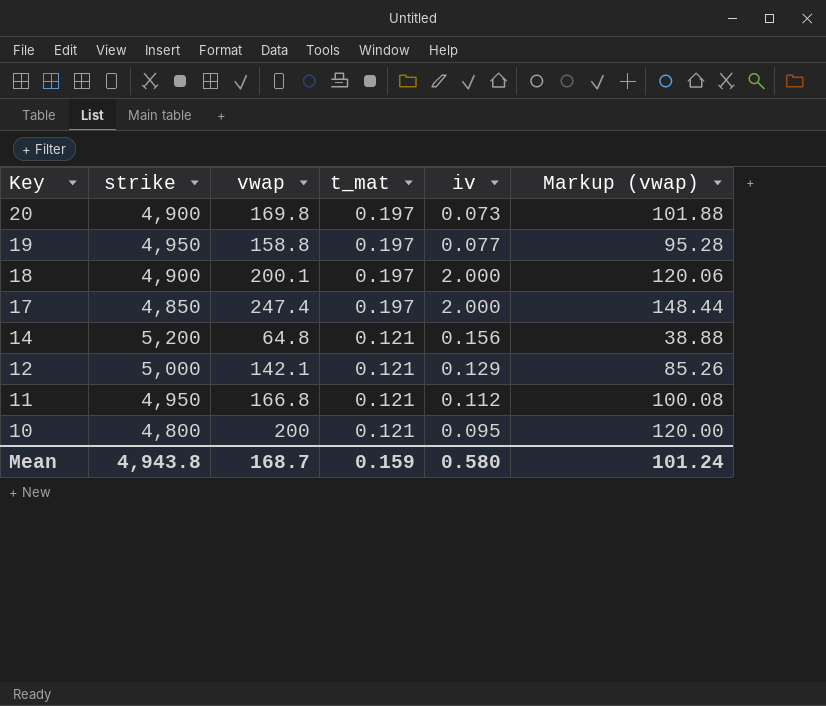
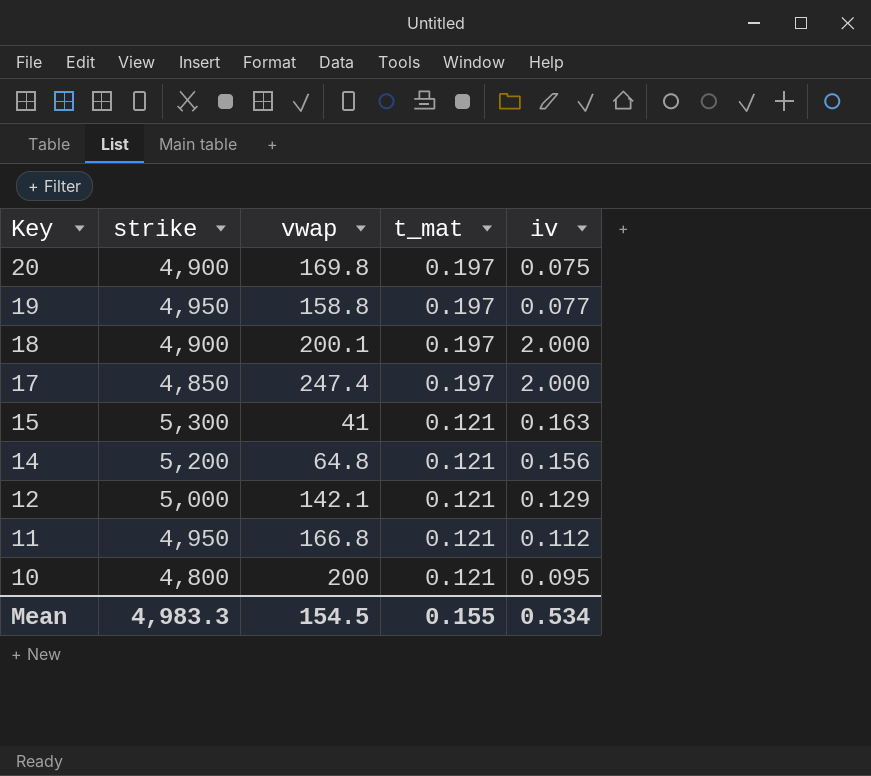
column Markup (vwap) | formula: [vwap] * 0.6 -> none
20 | iv: 0.073 -> 0.075
row 15: none -> 5,300 | 41 | 0.121 | 0.163
Mean | strike: 4,943.8 -> 4,983.3
Mean | vwap: 168.7 -> 154.5
Mean | t_mat: 0.159 -> 0.155
Mean | iv: 0.580 -> 0.534

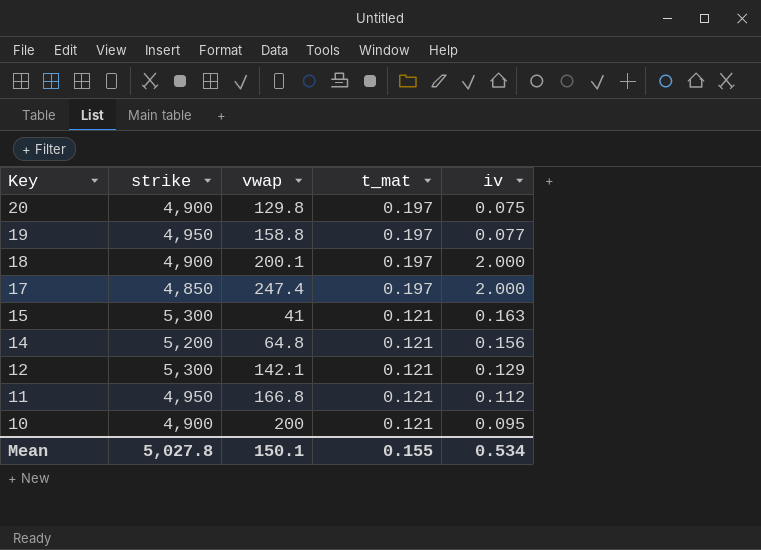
20 | vwap: 169.8 -> 129.8
12 | strike: 5,000 -> 5,300
10 | strike: 4,800 -> 4,900
Mean | strike: 4,983.3 -> 5,027.8
Mean | vwap: 154.5 -> 150.1

